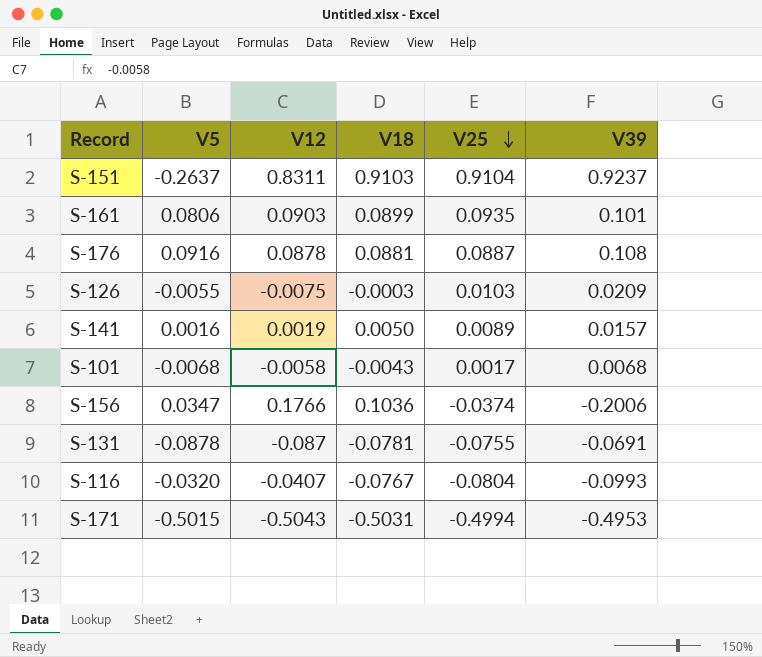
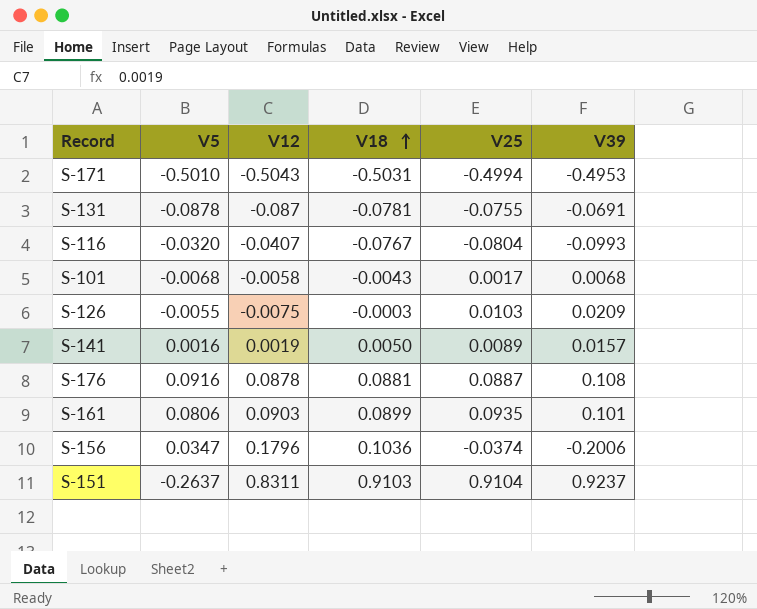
row order: V25 descending -> V18 ascending
S-171 | V5: -0.5015 -> -0.5010
S-156 | V12: 0.1766 -> 0.1796

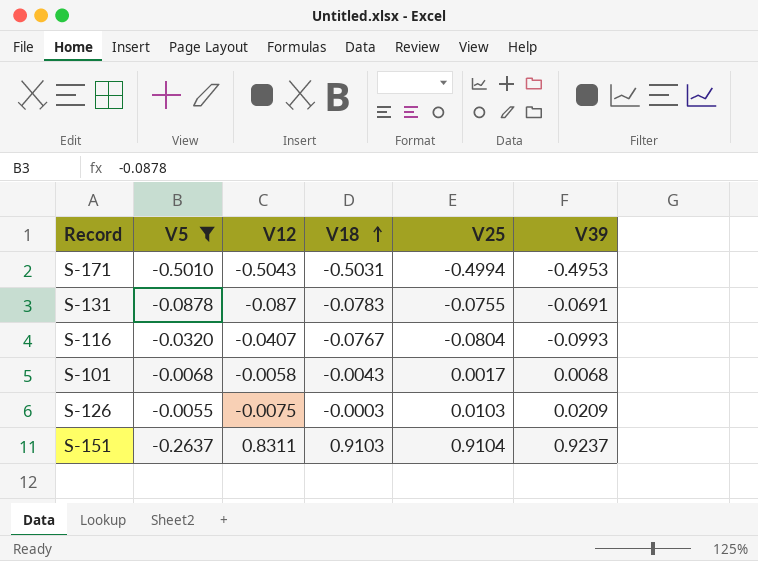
filter: none -> V5 <= -0.0055
S-131 | V18: -0.0781 -> -0.0783

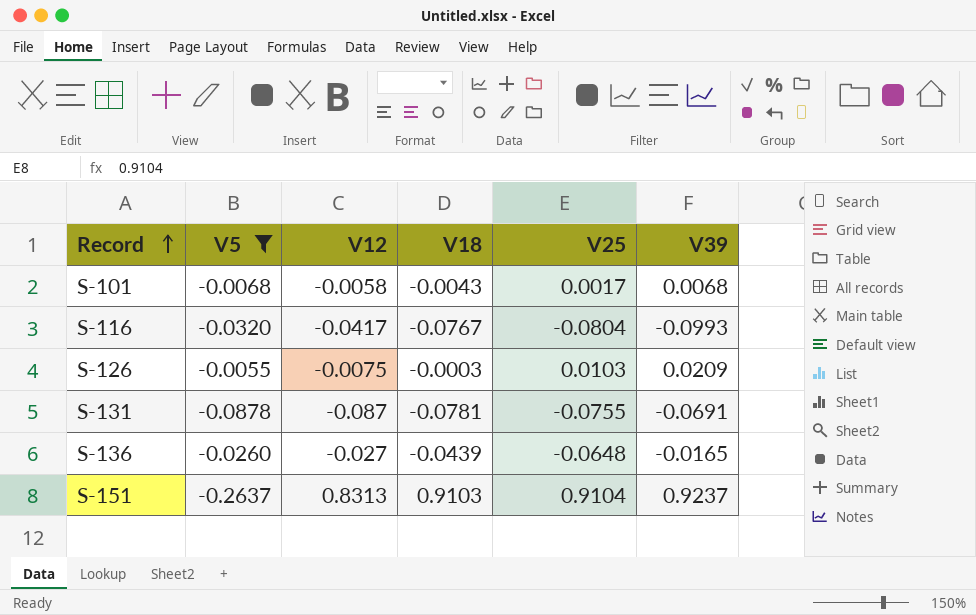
row order: V18 ascending -> Record ascending
row S-171: -0.5010 | -0.5043 | -0.5031 | -0.4994 | -0.4953 -> none
S-116 | V12: -0.0407 -> -0.0417
S-131 | V18: -0.0783 -> -0.0781
row S-136: none -> -0.0260 | -0.027 | -0.0439 | -0.0648 | -0.0165
S-151 | V12: 0.8311 -> 0.8313

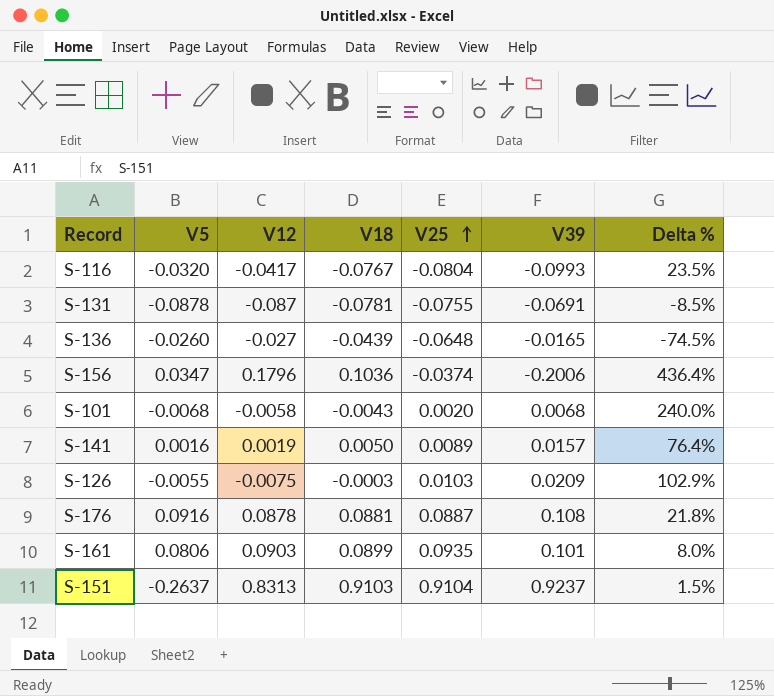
filter: V5 <= -0.0055 -> none
row order: Record ascending -> V25 ascending
column Delta % | formula: none -> ([V39] - [V25]) / [V25]
S-101 | V25: 0.0017 -> 0.0020

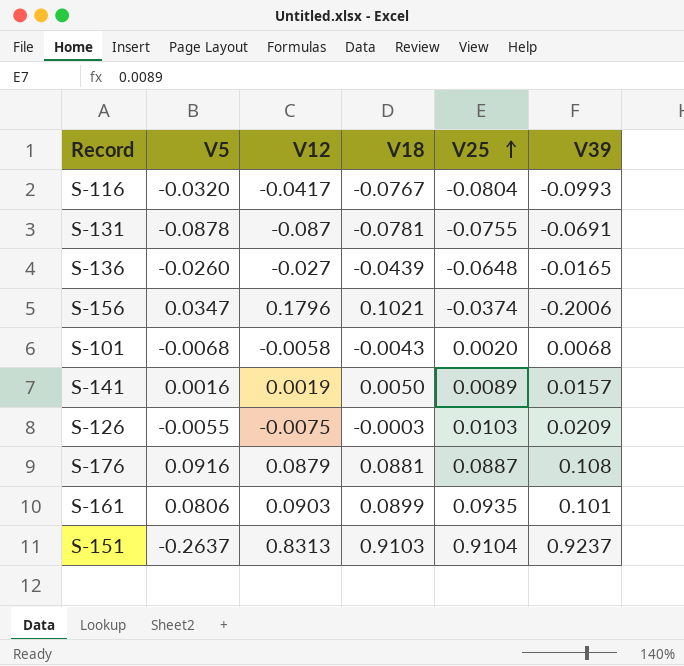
column Delta % | formula: ([V39] - [V25]) / [V25] -> none
S-156 | V18: 0.1036 -> 0.1021
S-176 | V12: 0.0878 -> 0.0879

